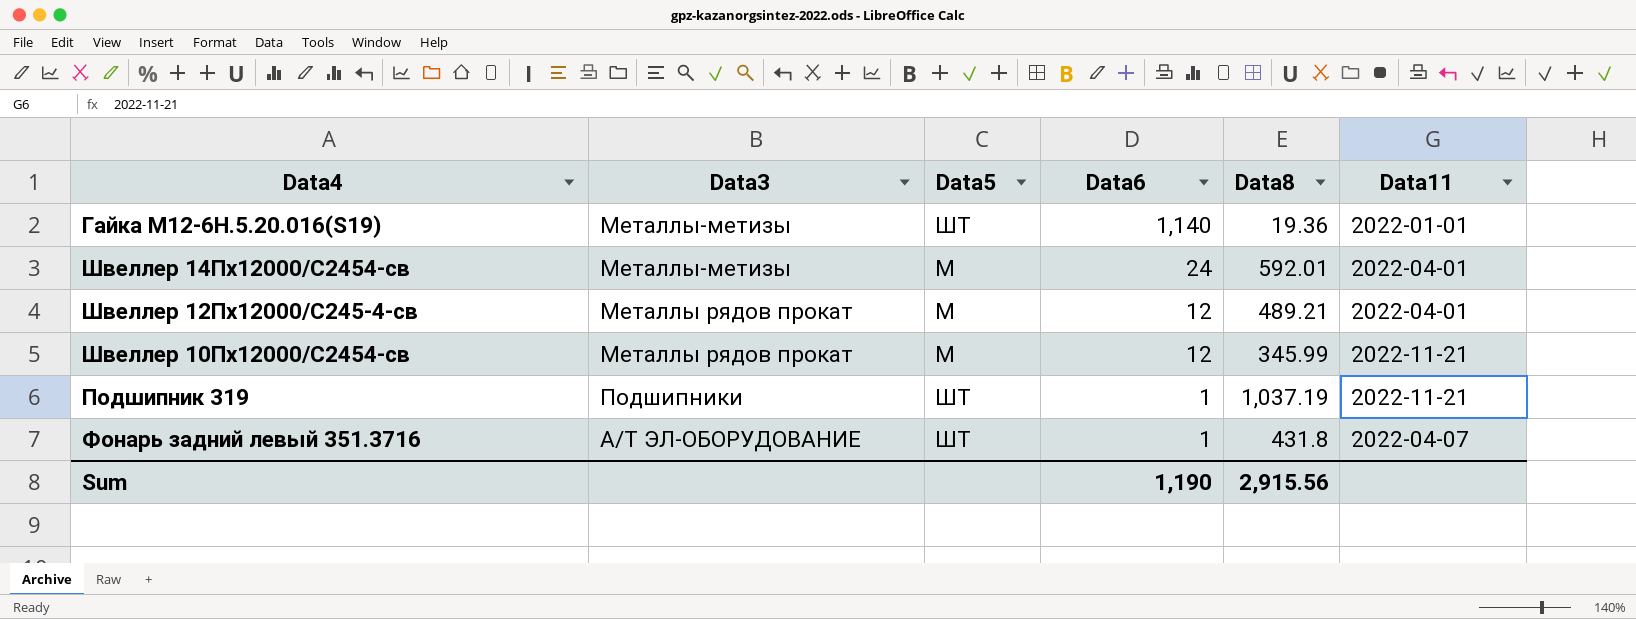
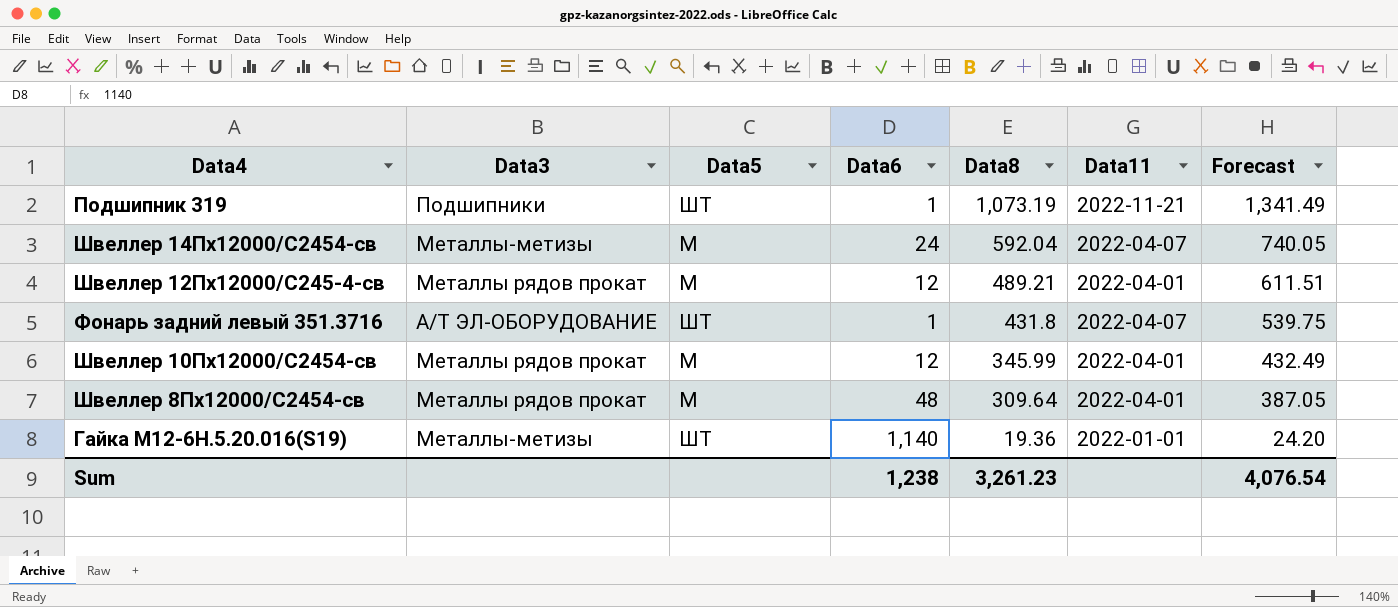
row order: Data6 descending -> Data8 descending
column Forecast | formula: none -> [Data8] * 1.25
Подшипник 319 | Data8: 1,037.19 -> 1,073.19
Швеллер 14Пх12000/С2454-св | Data8: 592.01 -> 592.04
Швеллер 14Пх12000/С2454-св | Data11: 2022-04-01 -> 2022-04-07
Швеллер 10Пх12000/С2454-св | Data11: 2022-11-21 -> 2022-04-01
row Швеллер 8Пх12000/С2454-св: none -> Металлы рядов прокат | М | 48 | 309.64 | 2022-04-01 | 387.05
Sum | Data6: 1,190 -> 1,238
Sum | Data8: 2,915.56 -> 3,261.23

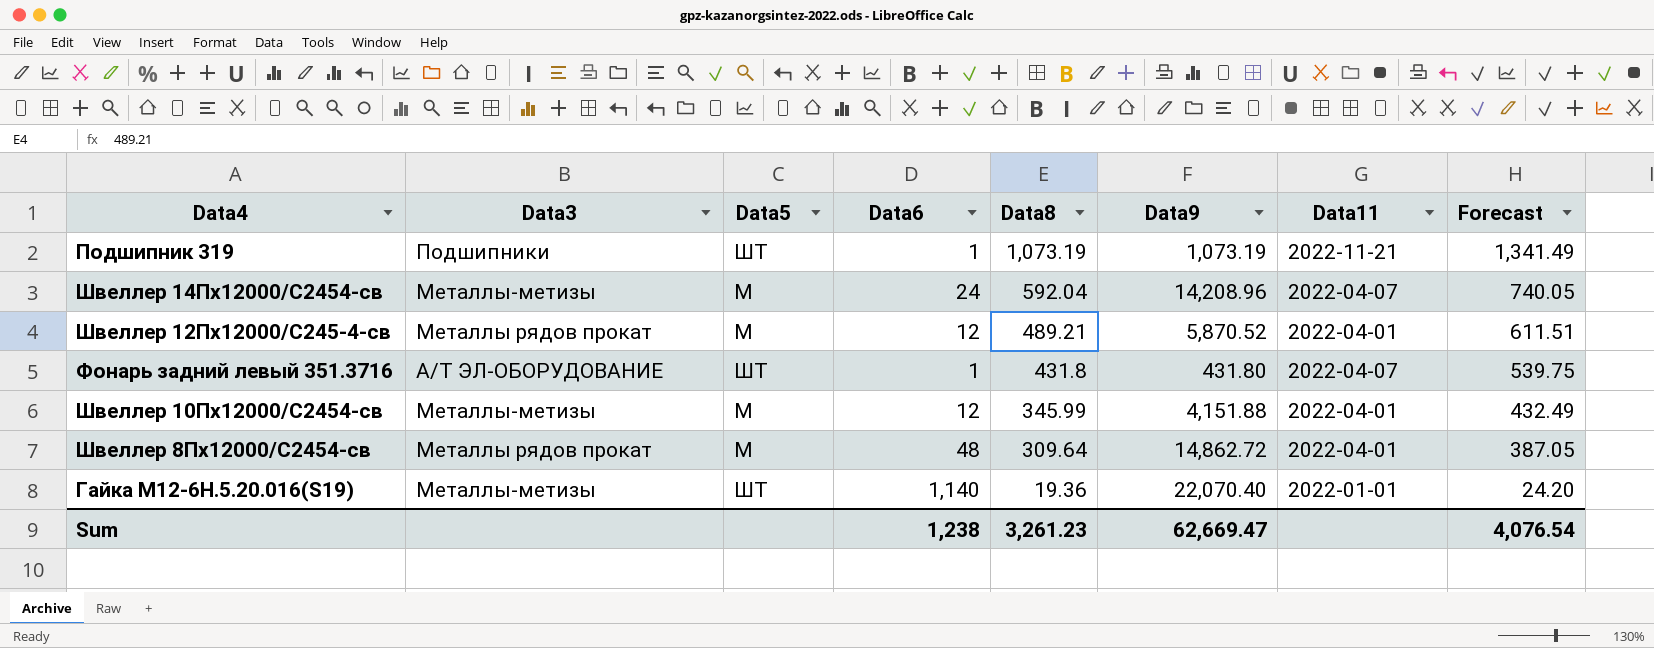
column Data9 | formula: none -> [Data6] * [Data8]
Швеллер 10Пх12000/С2454-св | Data3: Металлы рядов прокат -> Металлы-метизы

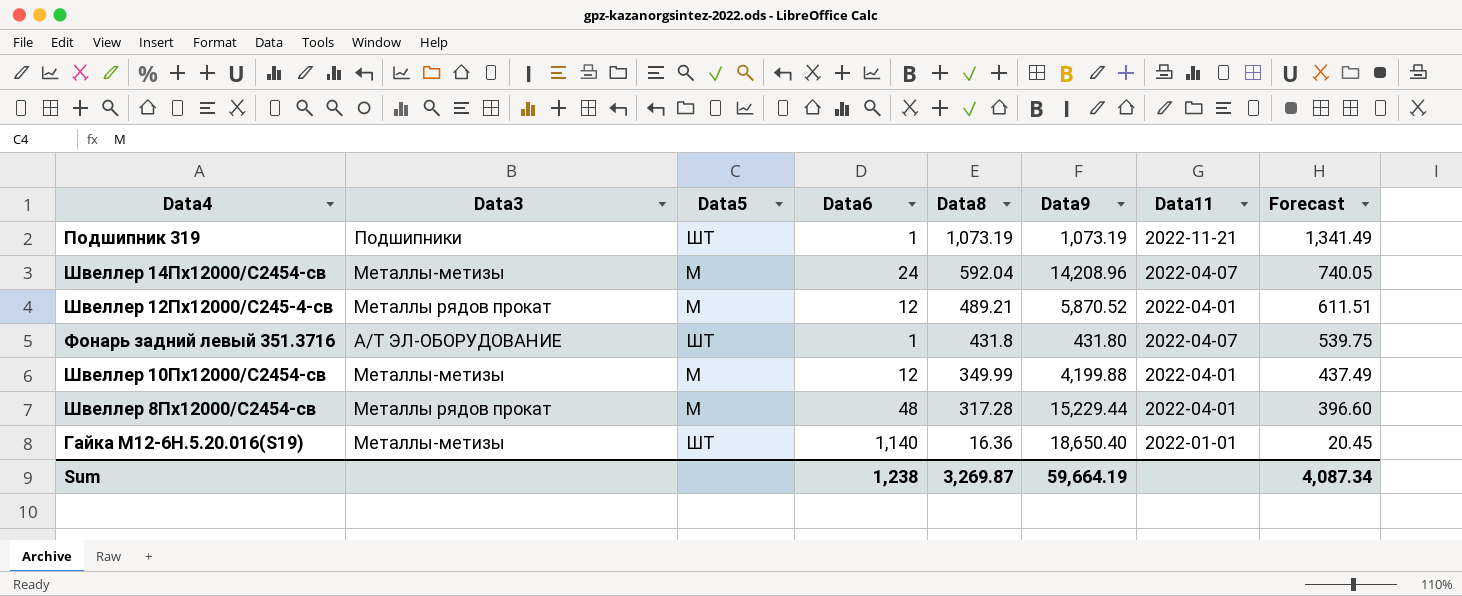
Швеллер 10Пх12000/С2454-св | Data8: 345.99 -> 349.99
Швеллер 10Пх12000/С2454-св | Data9: 4,151.88 -> 4,199.88
Швеллер 10Пх12000/С2454-св | Forecast: 432.49 -> 437.49
Швеллер 8Пх12000/С2454-св | Data8: 309.64 -> 317.28
Швеллер 8Пх12000/С2454-св | Data9: 14,862.72 -> 15,229.44
Швеллер 8Пх12000/С2454-св | Forecast: 387.05 -> 396.60
Гайка М12-6Н.5.20.016(S19) | Data8: 19.36 -> 16.36
Гайка М12-6Н.5.20.016(S19) | Data9: 22,070.40 -> 18,650.40
Гайка М12-6Н.5.20.016(S19) | Forecast: 24.20 -> 20.45
Sum | Data8: 3,261.23 -> 3,269.87
Sum | Data9: 62,669.47 -> 59,664.19
Sum | Forecast: 4,076.54 -> 4,087.34

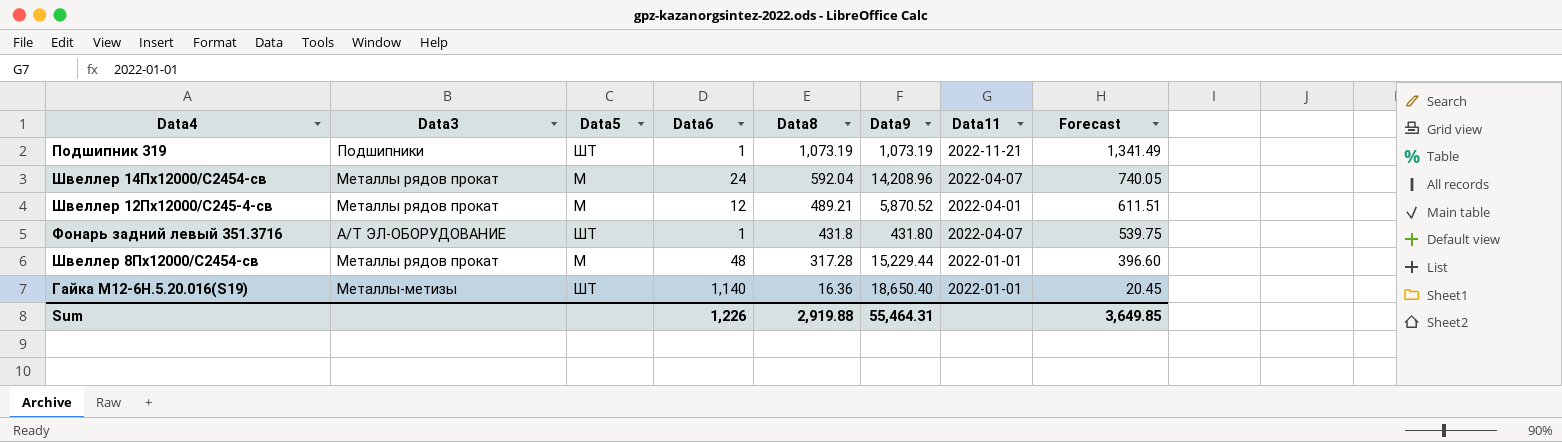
row Швеллер 10Пх12000/С2454-св: Металлы-метизы | М | 12 | 349.99 | 4,199.88 | 2022-04-01 | 437.49 -> none
Швеллер 14Пх12000/С2454-св | Data3: Металлы-метизы -> Металлы рядов прокат
Швеллер 8Пх12000/С2454-св | Data11: 2022-04-01 -> 2022-01-01
Sum | Data6: 1,238 -> 1,226
Sum | Data8: 3,269.87 -> 2,919.88
Sum | Data9: 59,664.19 -> 55,464.31
Sum | Forecast: 4,087.34 -> 3,649.85

